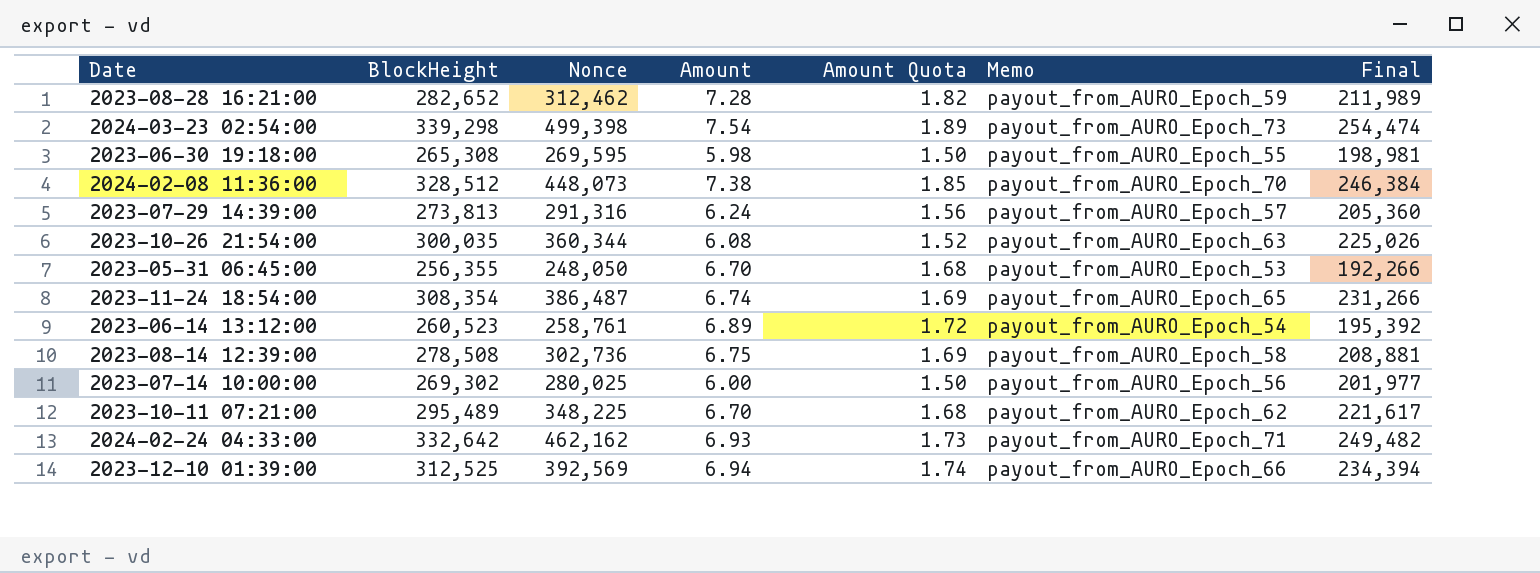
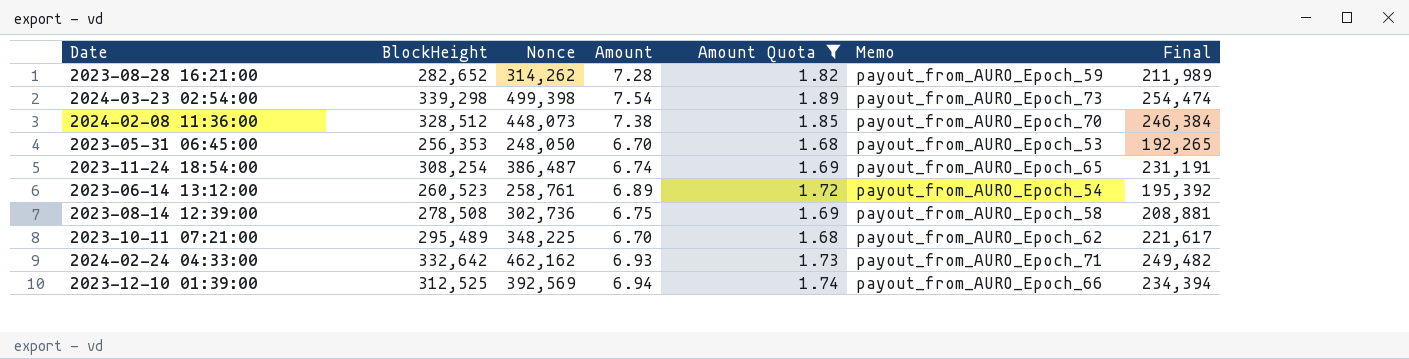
filter: none -> Amount Quota >= 1.68
2023-08-28 16:21:00 | Nonce: 312,462 -> 314,262
2023-05-31 06:45:00 | BlockHeight: 256,355 -> 256,353
2023-05-31 06:45:00 | Final: 192,266 -> 192,265
2023-11-24 18:54:00 | BlockHeight: 308,354 -> 308,254
2023-11-24 18:54:00 | Final: 231,266 -> 231,191

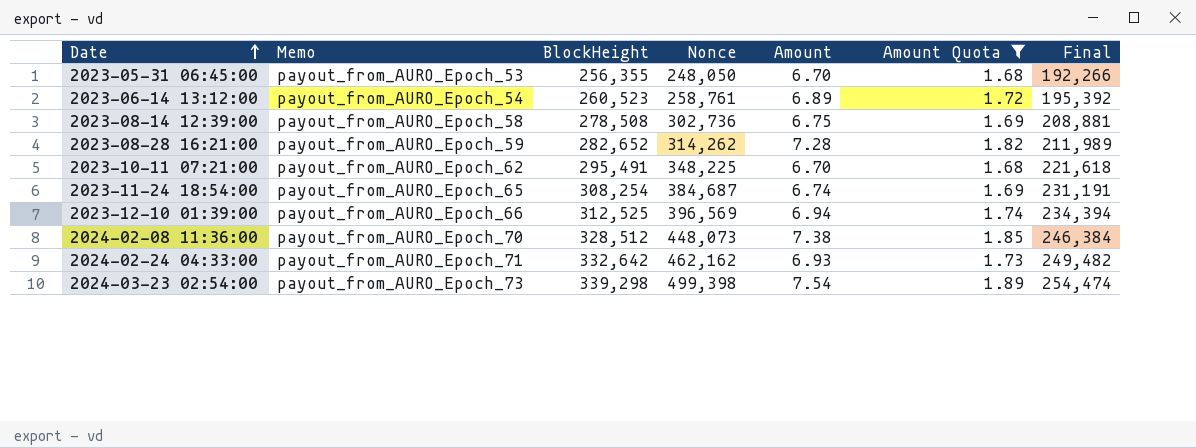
row order: none -> Date ascending
column Memo | position: 6 -> 2
2023-05-31 06:45:00 | BlockHeight: 256,353 -> 256,355
2023-05-31 06:45:00 | Final: 192,265 -> 192,266
2023-10-11 07:21:00 | BlockHeight: 295,489 -> 295,491
2023-10-11 07:21:00 | Final: 221,617 -> 221,618
2023-11-24 18:54:00 | Nonce: 386,487 -> 384,687
2023-12-10 01:39:00 | Nonce: 392,569 -> 396,569

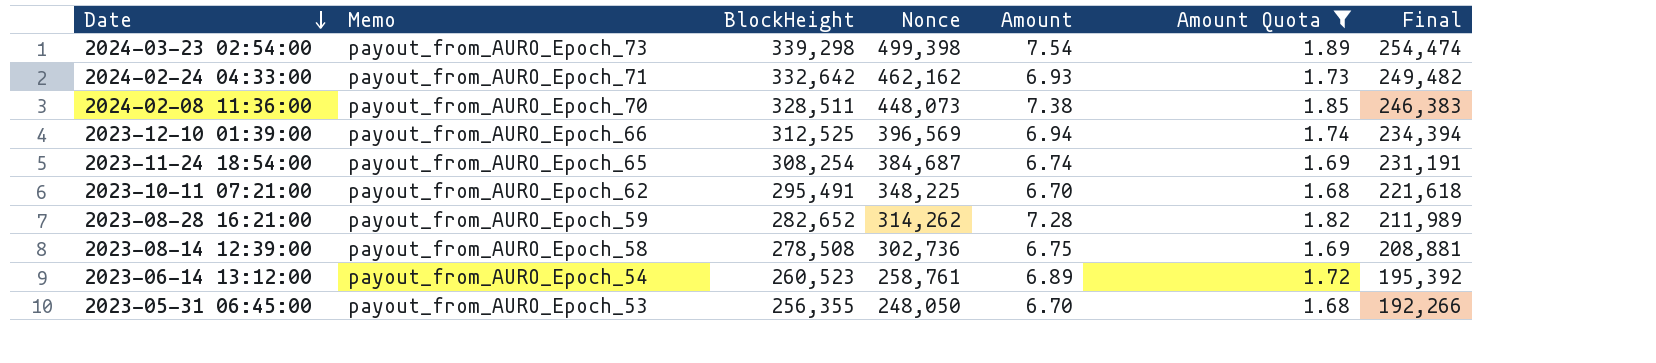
row order: Date ascending -> Date descending
2024-02-08 11:36:00 | BlockHeight: 328,512 -> 328,511
2024-02-08 11:36:00 | Final: 246,384 -> 246,383

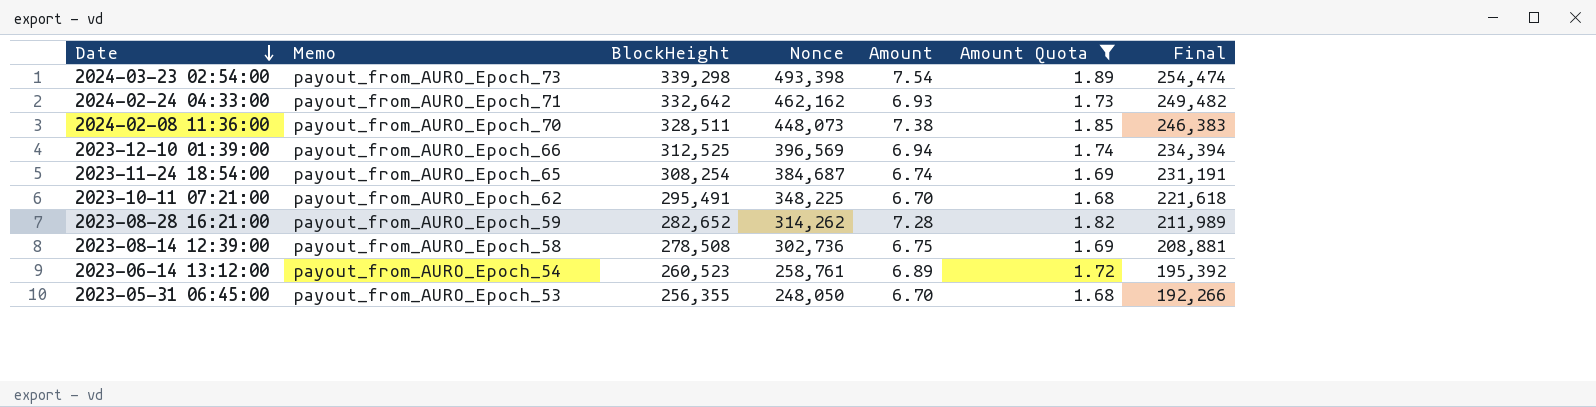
2024-03-23 02:54:00 | Nonce: 499,398 -> 493,398

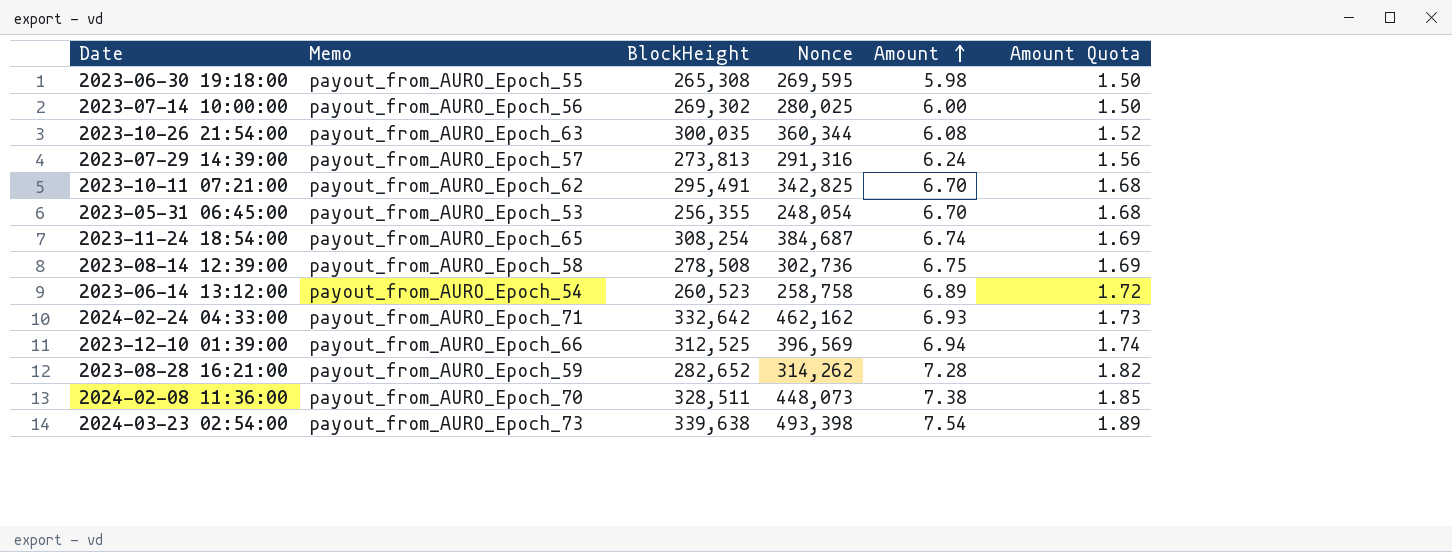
filter: Amount Quota >= 1.68 -> none
row order: Date descending -> Amount ascending
column Final | formula: [BlockHeight] * 0.75 -> none
2023-10-11 07:21:00 | Nonce: 348,225 -> 342,825
2023-05-31 06:45:00 | Nonce: 248,050 -> 248,054
2023-06-14 13:12:00 | Nonce: 258,761 -> 258,758
2024-03-23 02:54:00 | BlockHeight: 339,298 -> 339,638

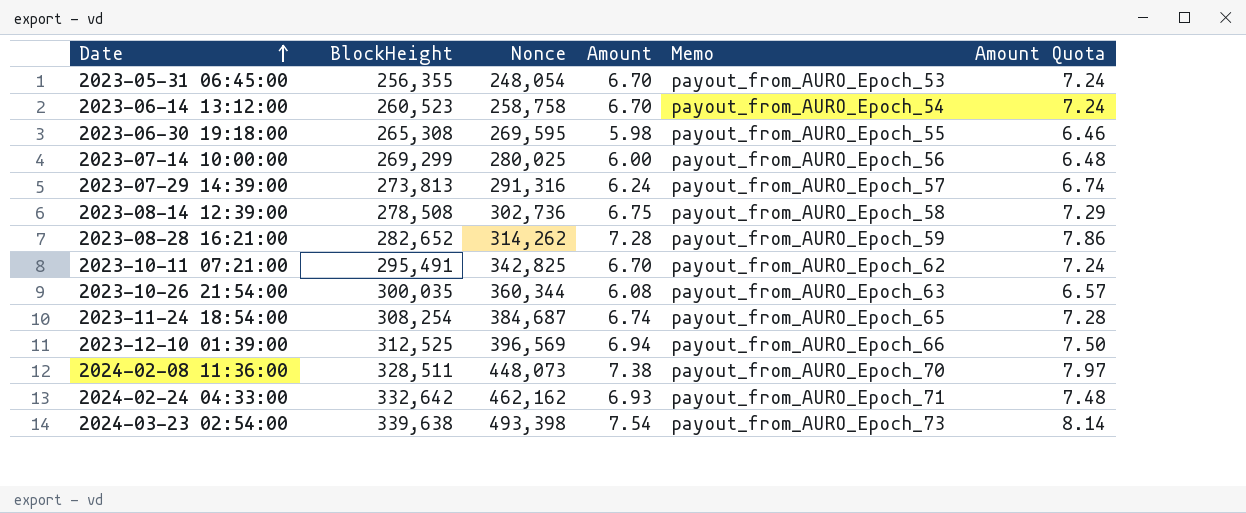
row order: Amount ascending -> Date ascending
column Memo | position: 2 -> 5
column Amount Quota | formula: [Amount] * 0.25 -> [Amount] * 1.08
2023-06-14 13:12:00 | Amount: 6.89 -> 6.70
2023-07-14 10:00:00 | BlockHeight: 269,302 -> 269,299

